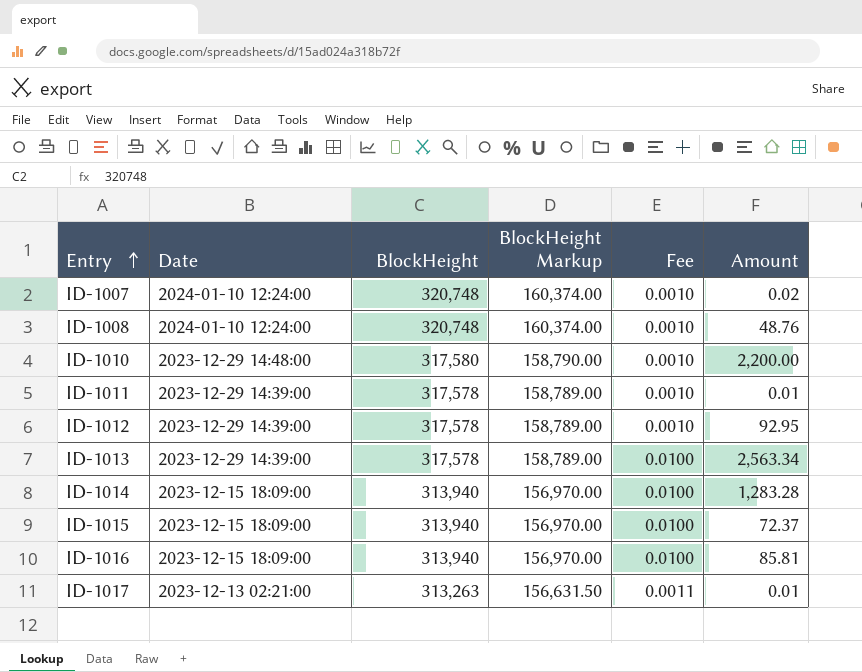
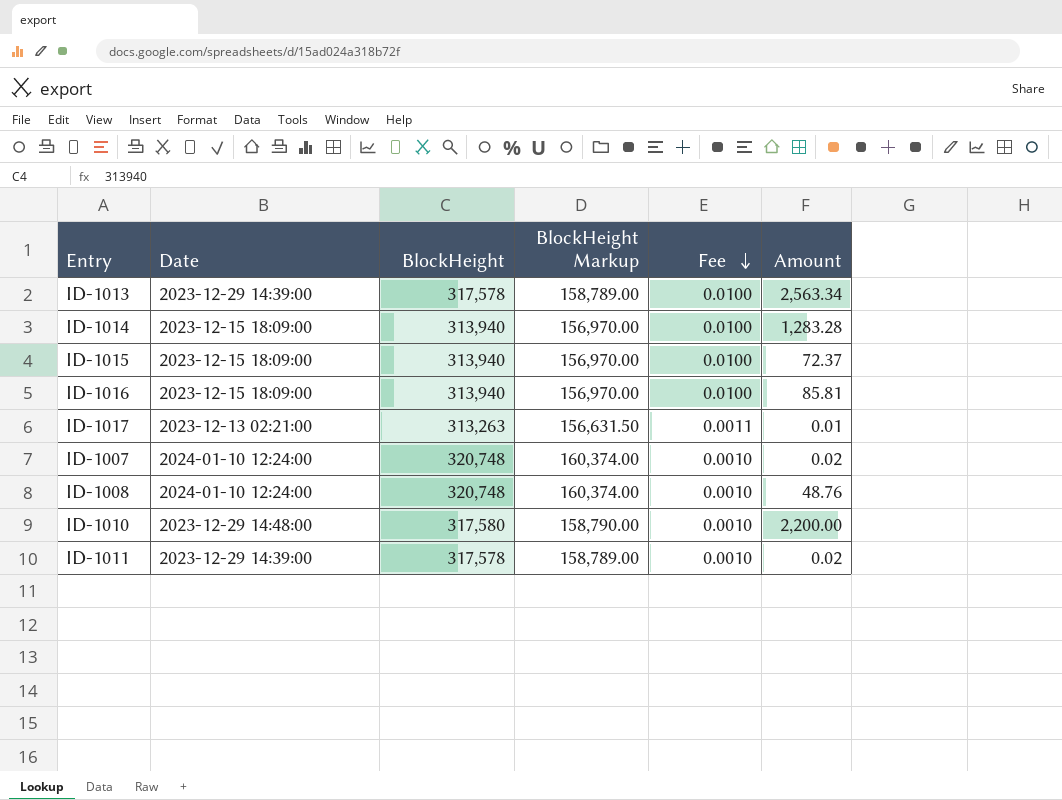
row order: Entry ascending -> Fee descending
row ID-1012: 2023-12-29 14:39:00 | 317,578 | 158,789.00 | 0.0010 | 92.95 -> none
ID-1011 | Amount: 0.01 -> 0.02

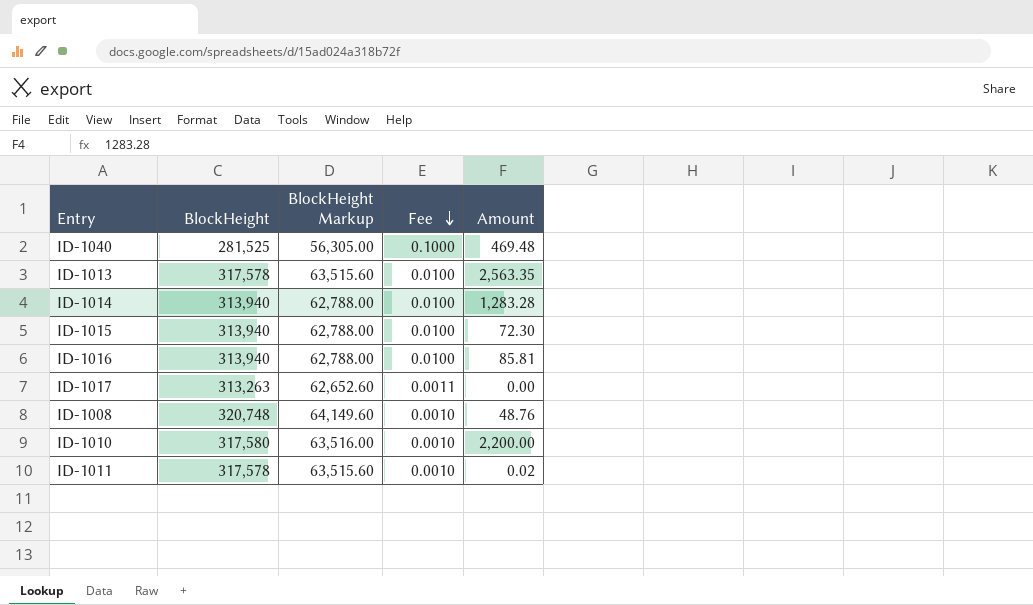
column Date | position: 2 -> none
column BlockHeight Markup | formula: [BlockHeight] * 0.5 -> [BlockHeight] * 0.2
row ID-1007: 2024-01-10 12:24:00 | 320,748 | 160,374.00 | 0.0010 | 0.02 -> none
row ID-1040: none -> 281,525 | 56,305.00 | 0.1000 | 469.48
ID-1013 | Amount: 2,563.34 -> 2,563.35
ID-1015 | Amount: 72.37 -> 72.30
ID-1017 | Amount: 0.01 -> 0.00

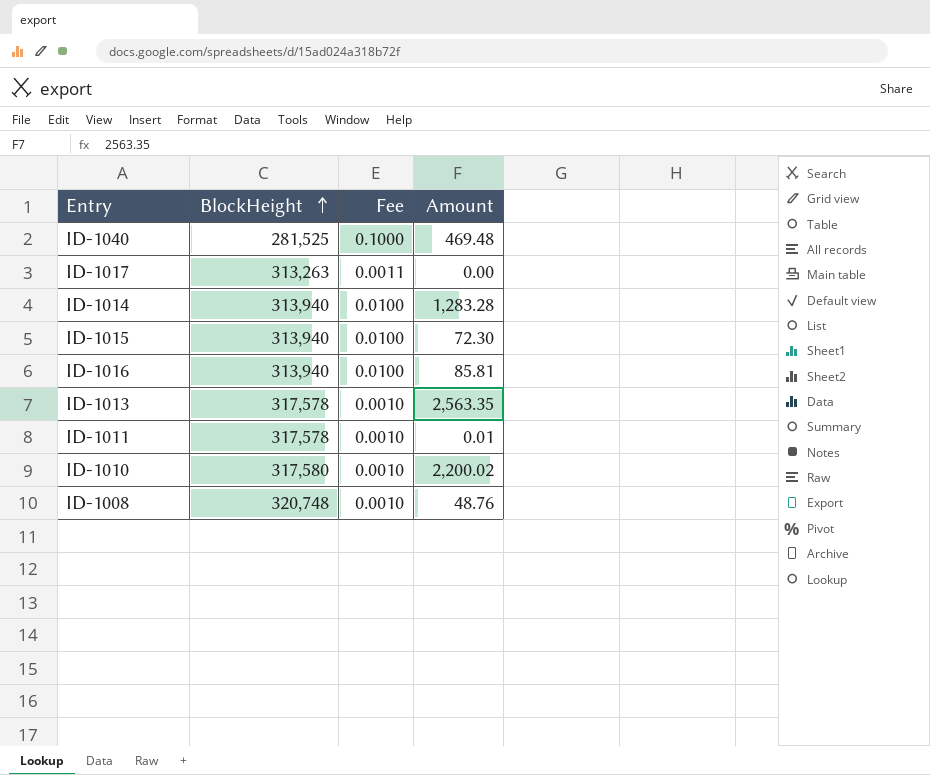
row order: Fee descending -> BlockHeight ascending
column BlockHeight Markup | formula: [BlockHeight] * 0.2 -> none
ID-1013 | Fee: 0.0100 -> 0.0010
ID-1011 | Amount: 0.02 -> 0.01
ID-1010 | Amount: 2,200.00 -> 2,200.02

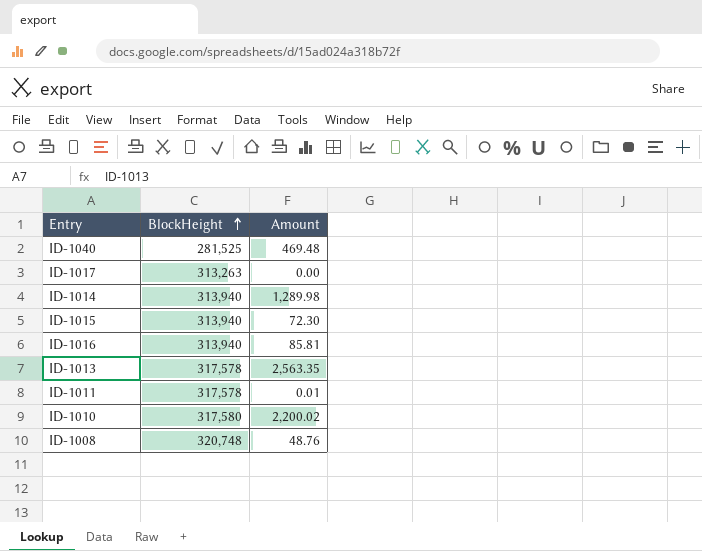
column Fee | position: 3 -> none
ID-1014 | Amount: 1,283.28 -> 1,289.98

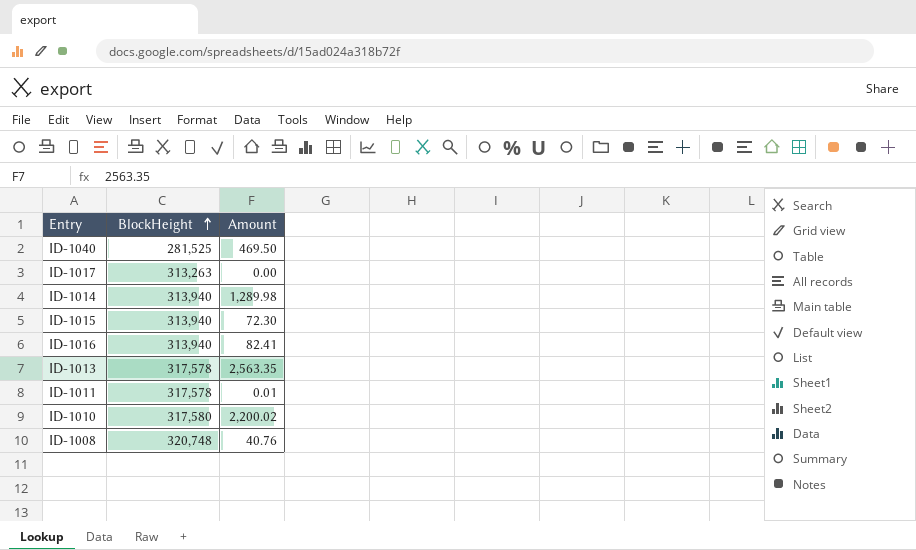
ID-1040 | Amount: 469.48 -> 469.50
ID-1016 | Amount: 85.81 -> 82.41
ID-1008 | Amount: 48.76 -> 40.76

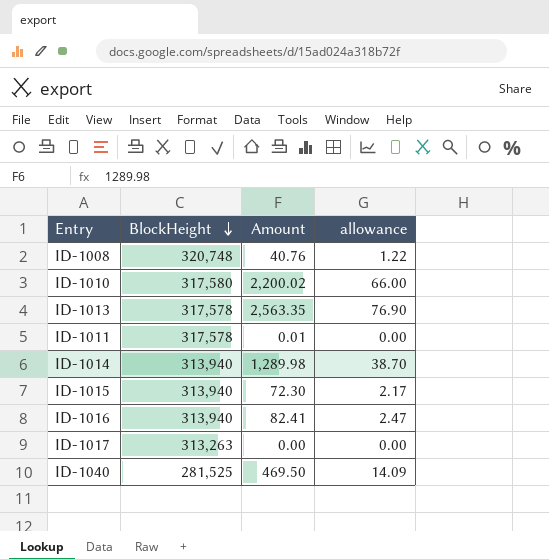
row order: BlockHeight ascending -> BlockHeight descending
column allowance | formula: none -> [Amount] * 0.03

